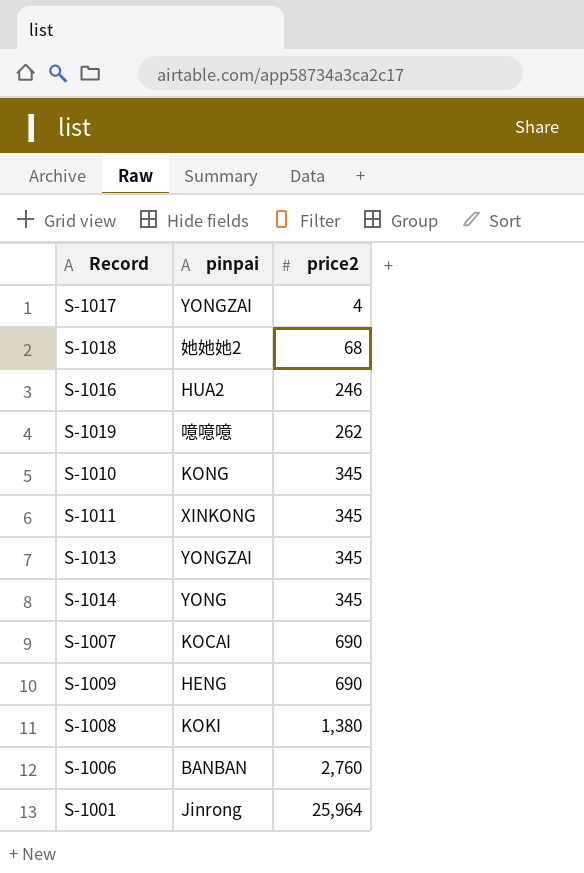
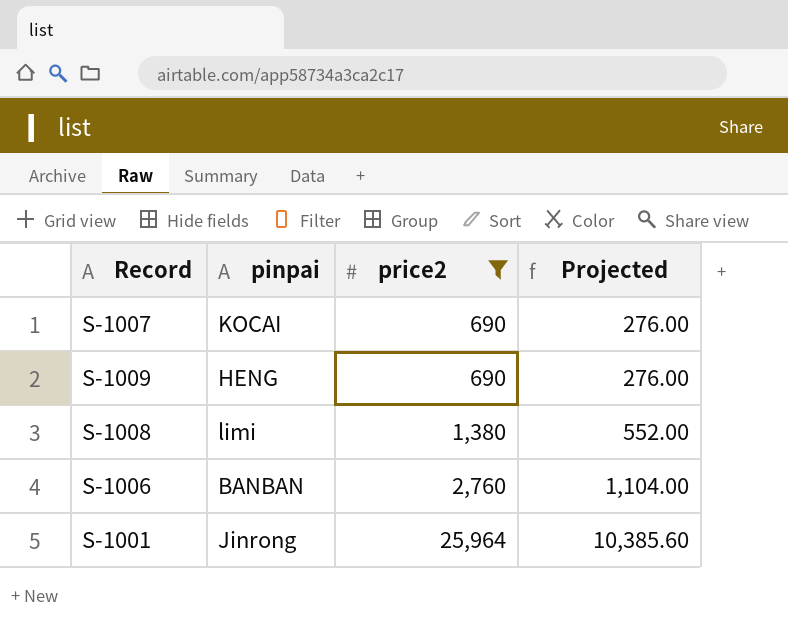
filter: none -> price2 >= 690
column Projected | formula: none -> [price2] * 0.4
S-1008 | pinpai: KOKI -> limi

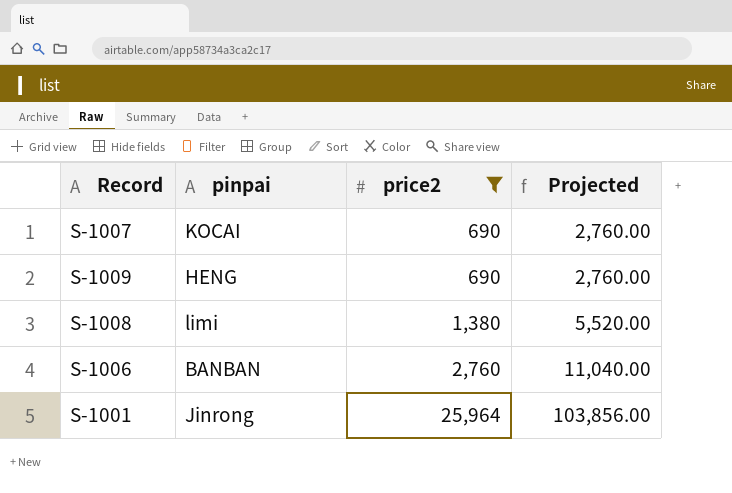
column Projected | formula: [price2] * 0.4 -> [price2] * 4

